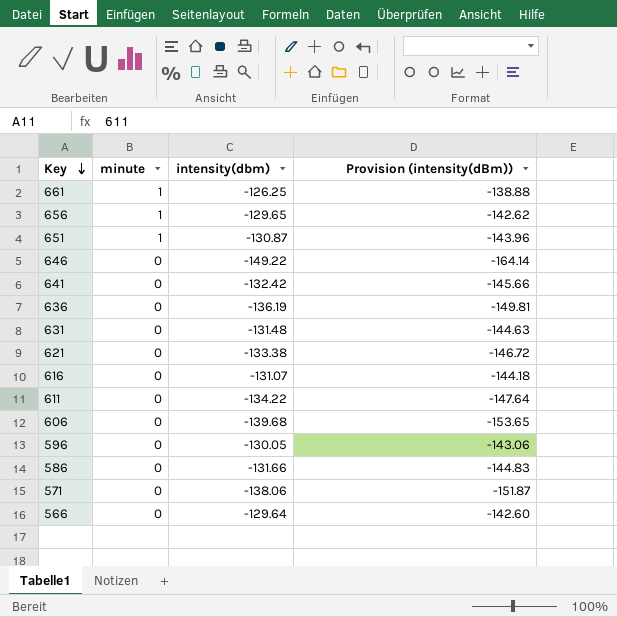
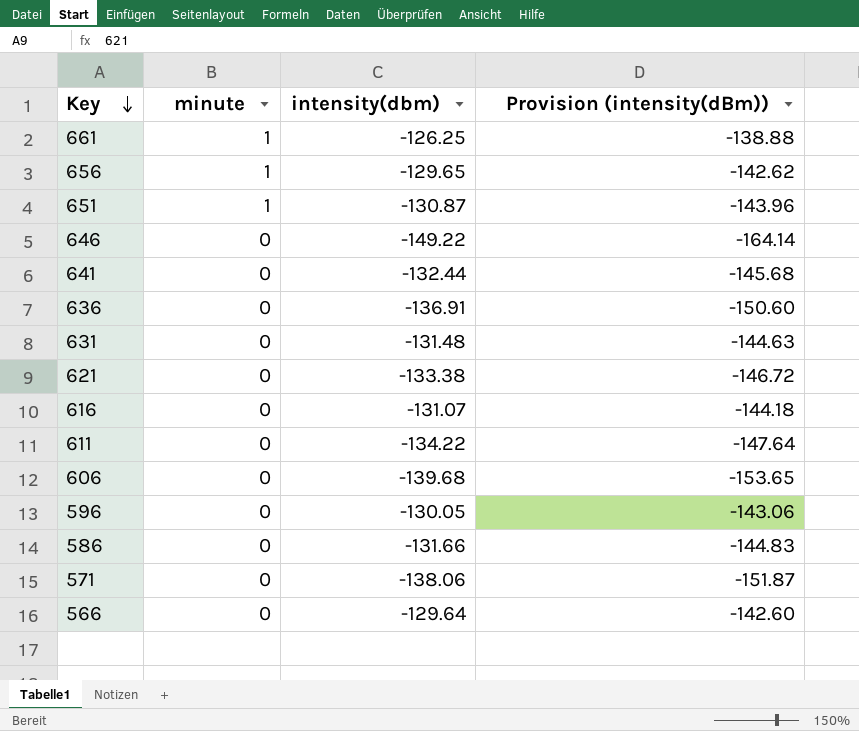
641 | intensity(dbm): -132.42 -> -132.44
641 | Provision (intensity(dBm)): -145.66 -> -145.68
636 | intensity(dbm): -136.19 -> -136.91
636 | Provision (intensity(dBm)): -149.81 -> -150.60

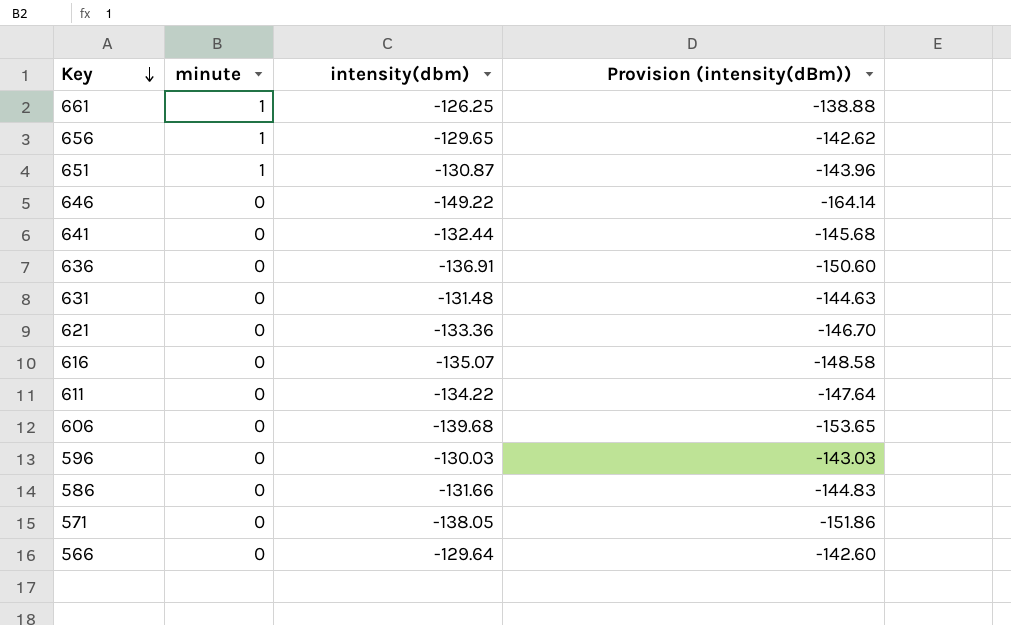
621 | intensity(dbm): -133.38 -> -133.36
621 | Provision (intensity(dBm)): -146.72 -> -146.70
616 | intensity(dbm): -131.07 -> -135.07
616 | Provision (intensity(dBm)): -144.18 -> -148.58
596 | intensity(dbm): -130.05 -> -130.03
596 | Provision (intensity(dBm)): -143.06 -> -143.03
571 | intensity(dbm): -138.06 -> -138.05
571 | Provision (intensity(dBm)): -151.87 -> -151.86

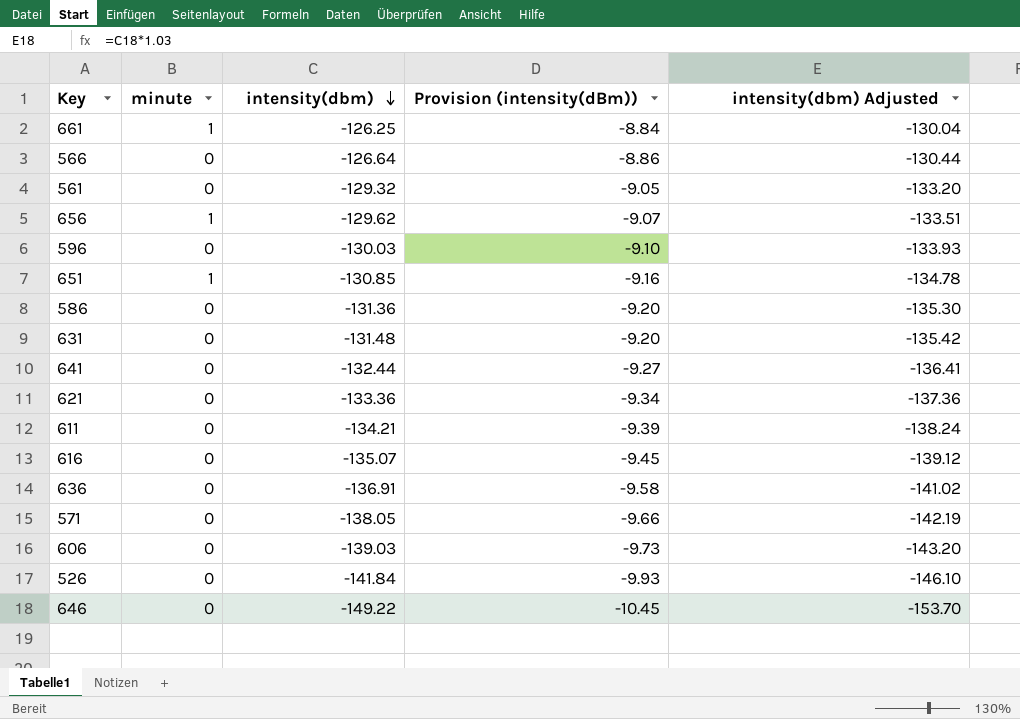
row order: Key descending -> intensity(dbm) descending
column Provision (intensity(dBm)) | formula: [intensity(dbm)] * 1.1 -> [intensity(dbm)] * 0.07
column intensity(dbm) Adjusted | formula: none -> [intensity(dbm)] * 1.03
566 | intensity(dbm): -129.64 -> -126.64
row 561: none -> 0 | -129.32 | -9.05 | -133.20
656 | intensity(dbm): -129.65 -> -129.62
651 | intensity(dbm): -130.87 -> -130.85
586 | intensity(dbm): -131.66 -> -131.36
611 | intensity(dbm): -134.22 -> -134.21
606 | intensity(dbm): -139.68 -> -139.03
row 526: none -> 0 | -141.84 | -9.93 | -146.10

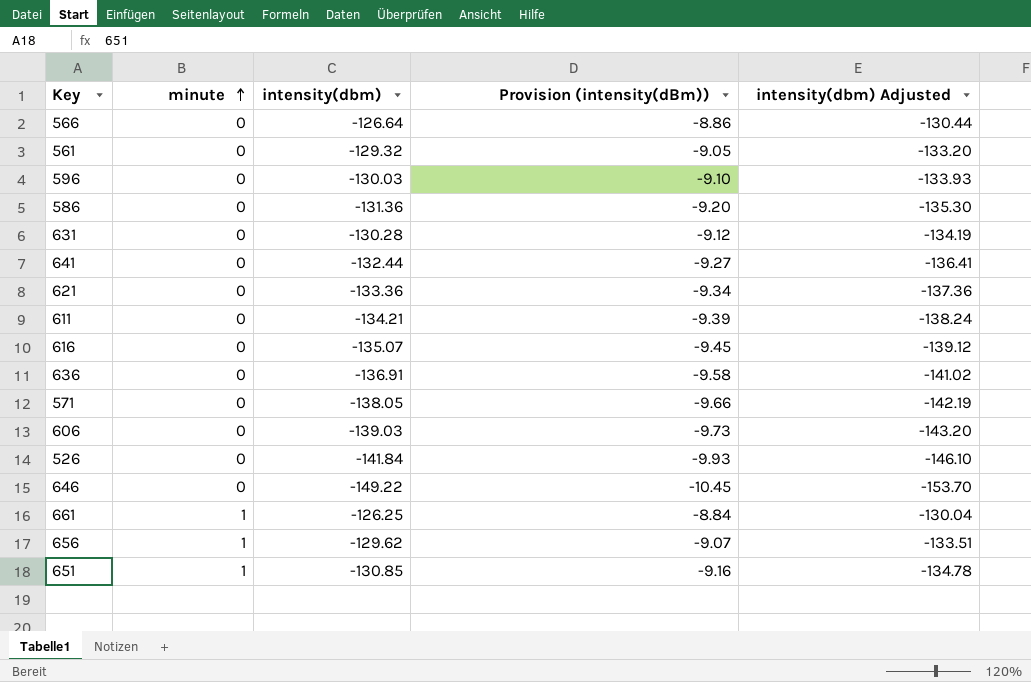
row order: intensity(dbm) descending -> minute ascending
631 | intensity(dbm): -131.48 -> -130.28
631 | Provision (intensity(dBm)): -9.20 -> -9.12
631 | intensity(dbm) Adjusted: -135.42 -> -134.19

